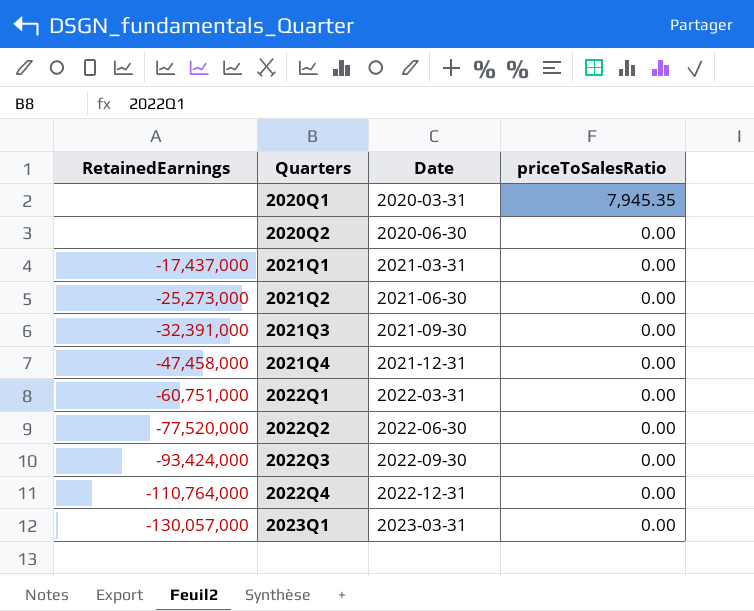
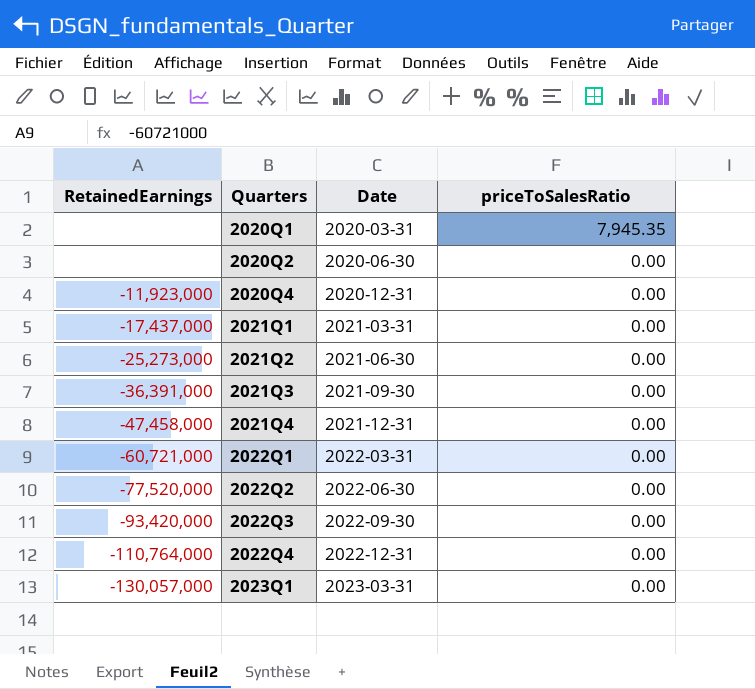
row 2020Q4: none -> -11,923,000 | 2020-12-31 | 0.00
2021Q3 | RetainedEarnings: -32,391,000 -> -36,391,000
2022Q1 | RetainedEarnings: -60,751,000 -> -60,721,000
2022Q3 | RetainedEarnings: -93,424,000 -> -93,420,000

